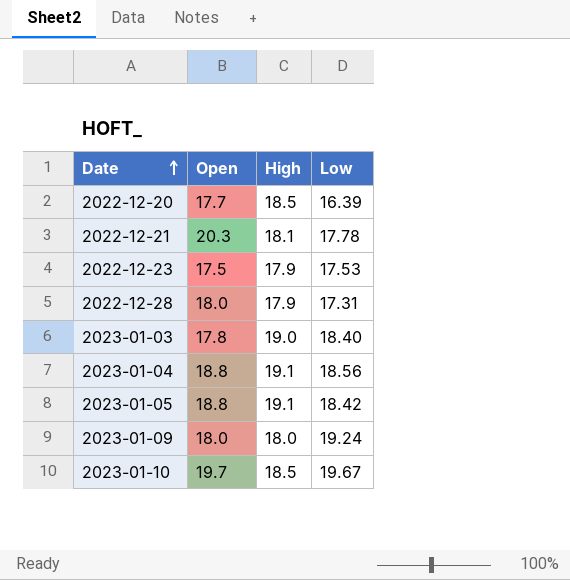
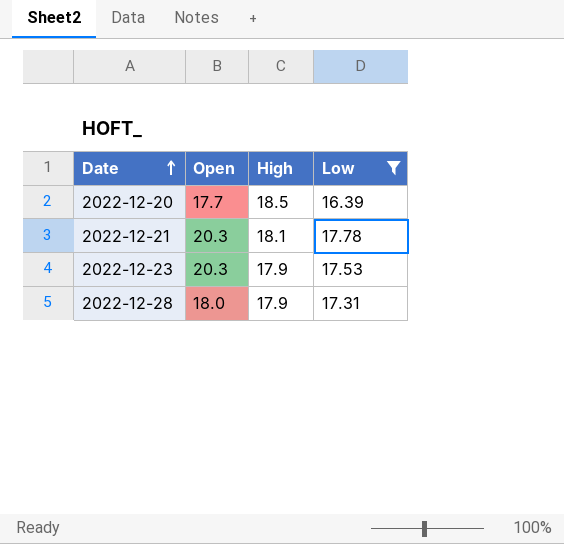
filter: none -> Low <= 17.78
2022-12-23 | Open: 17.5 -> 20.3

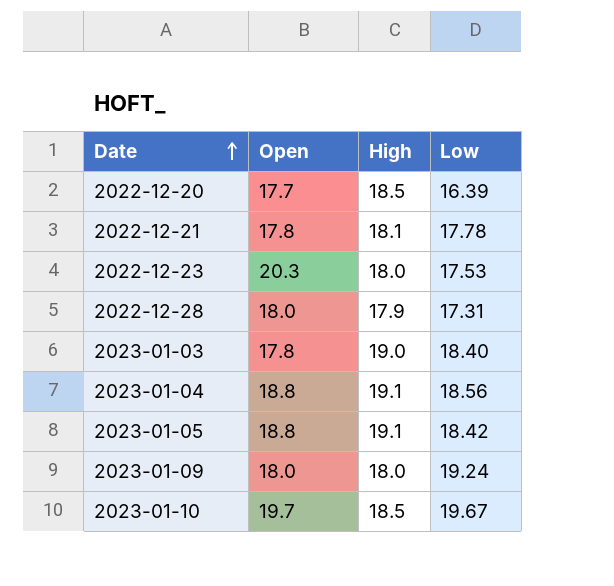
filter: Low <= 17.78 -> none
2022-12-21 | Open: 20.3 -> 17.8
2022-12-23 | High: 17.9 -> 18.0

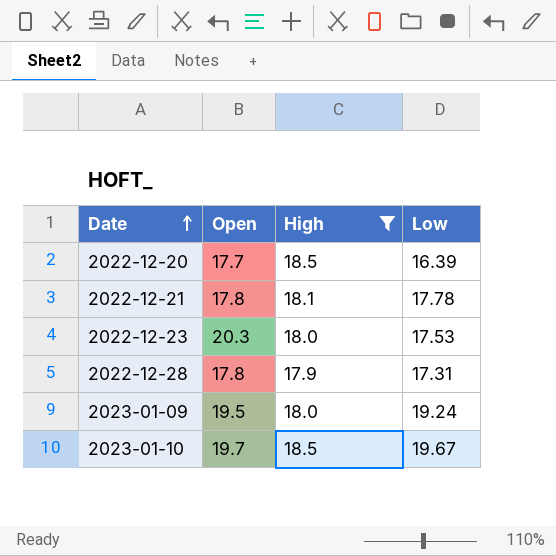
filter: none -> High <= 18.5
2022-12-28 | Open: 18.0 -> 17.8
2023-01-09 | Open: 18.0 -> 19.5

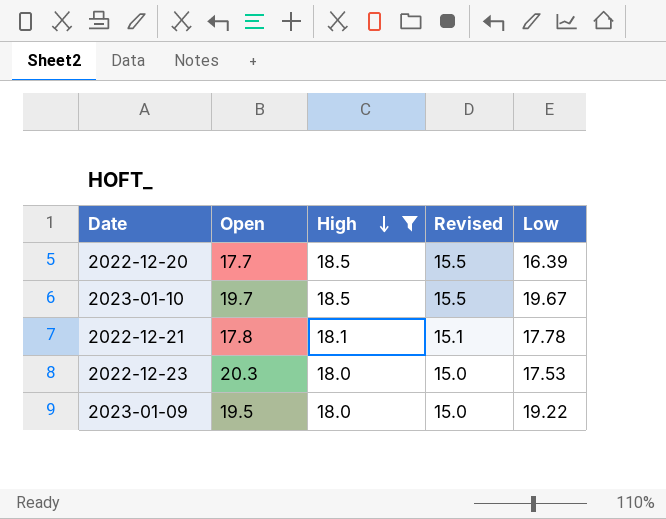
row order: Date ascending -> High descending
column Revised | formula: none -> [High] - 3
row 2022-12-28: 17.8 | 17.9 | 17.31 -> none
2023-01-09 | Low: 19.24 -> 19.22

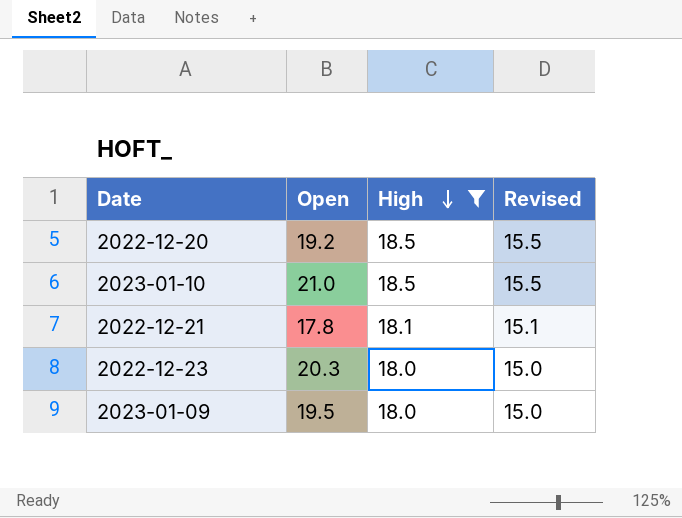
column Low | position: 5 -> none
2022-12-20 | Open: 17.7 -> 19.2
2023-01-10 | Open: 19.7 -> 21.0

